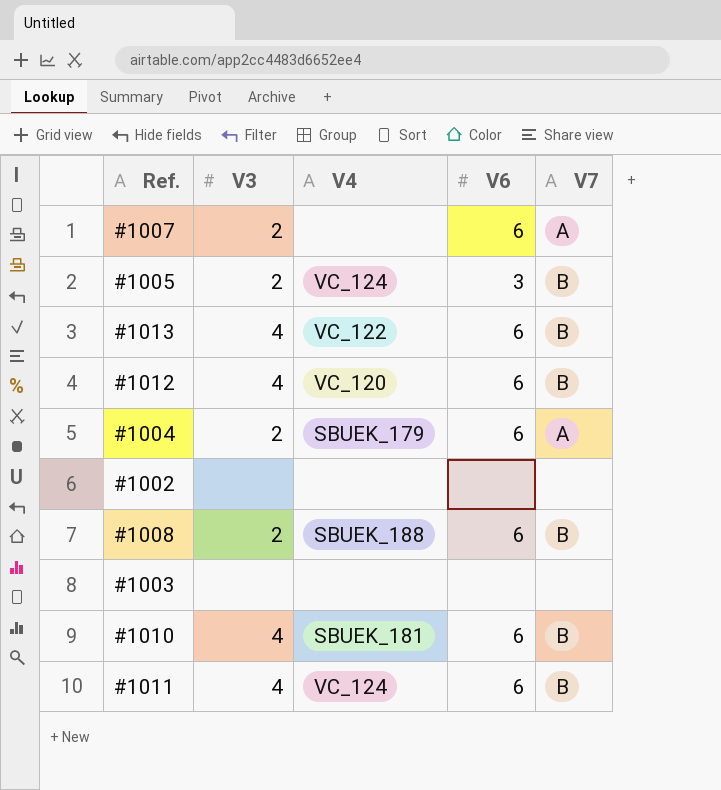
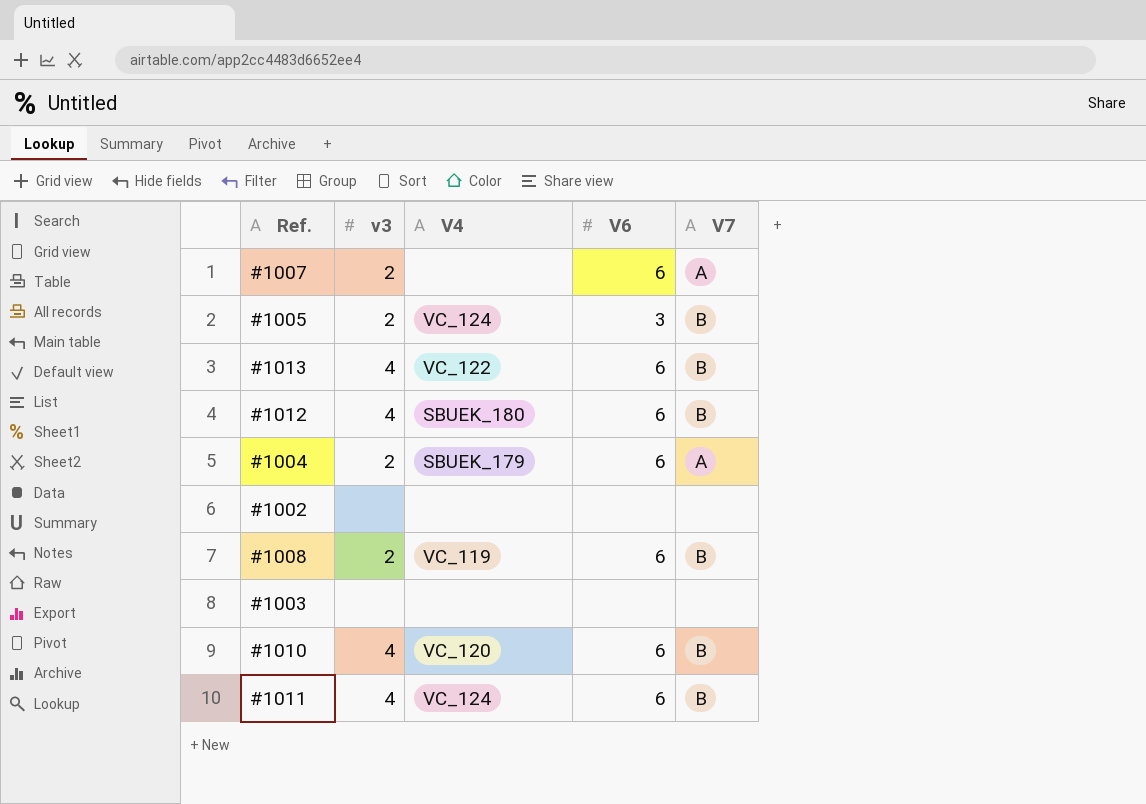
column name: V3 -> v3
#1012 | V4: VC_120 -> SBUEK_180
#1008 | V4: SBUEK_188 -> VC_119
#1010 | V4: SBUEK_181 -> VC_120

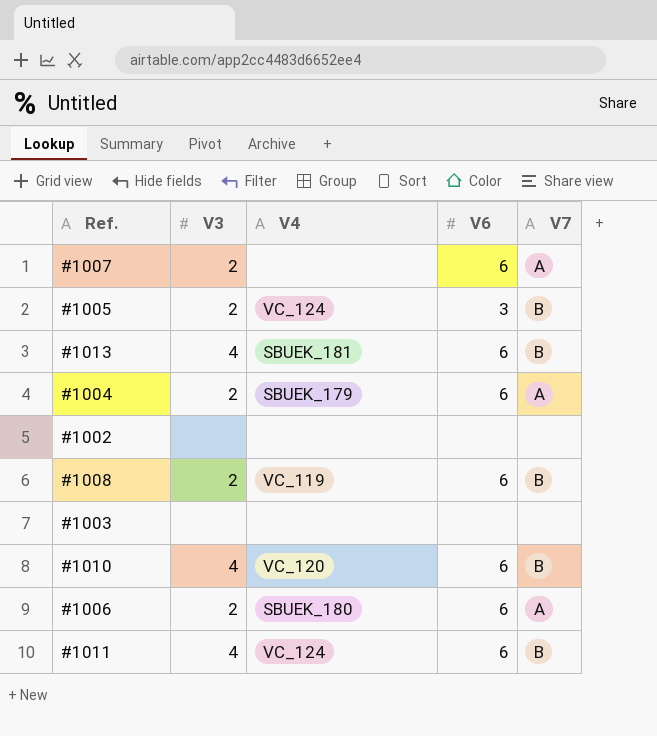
column name: v3 -> V3
row #1012: 4 | SBUEK_180 | 6 | B -> none
#1013 | V4: VC_122 -> SBUEK_181
row #1006: none -> 2 | SBUEK_180 | 6 | A

